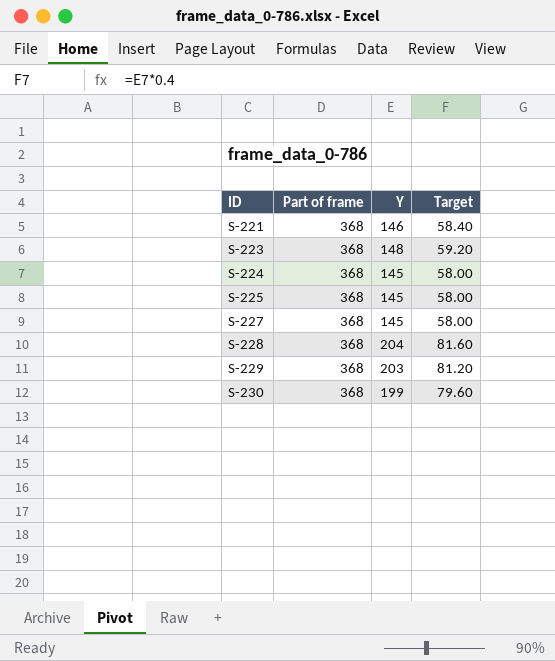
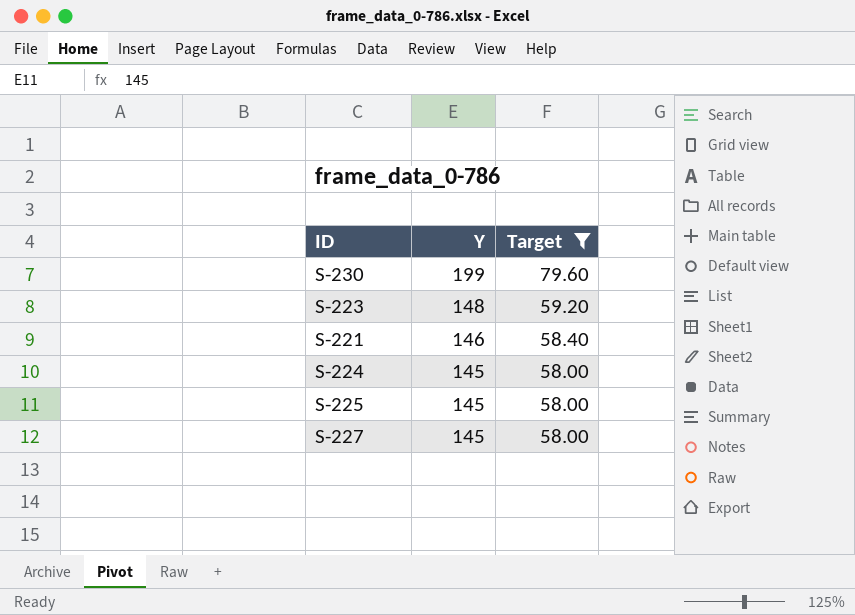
filter: none -> Target <= 79.60
row order: ID ascending -> Y descending
column Part of frame | position: 2 -> none

